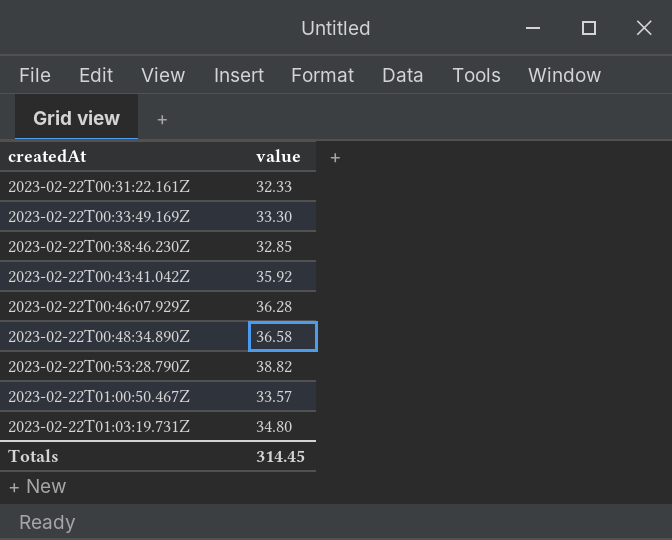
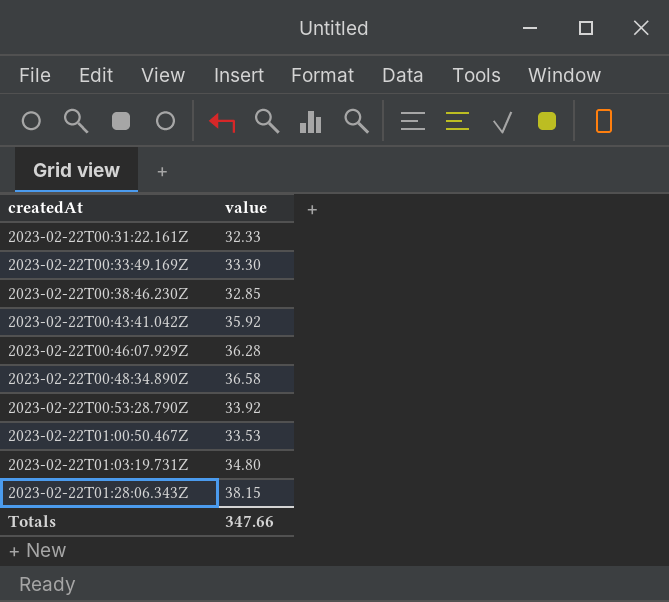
2023-02-22T00:53:28.790Z | value: 38.82 -> 33.92
2023-02-22T01:00:50.467Z | value: 33.57 -> 33.53
row 2023-02-22T01:28:06.343Z: none -> 38.15
Totals | value: 314.45 -> 347.66

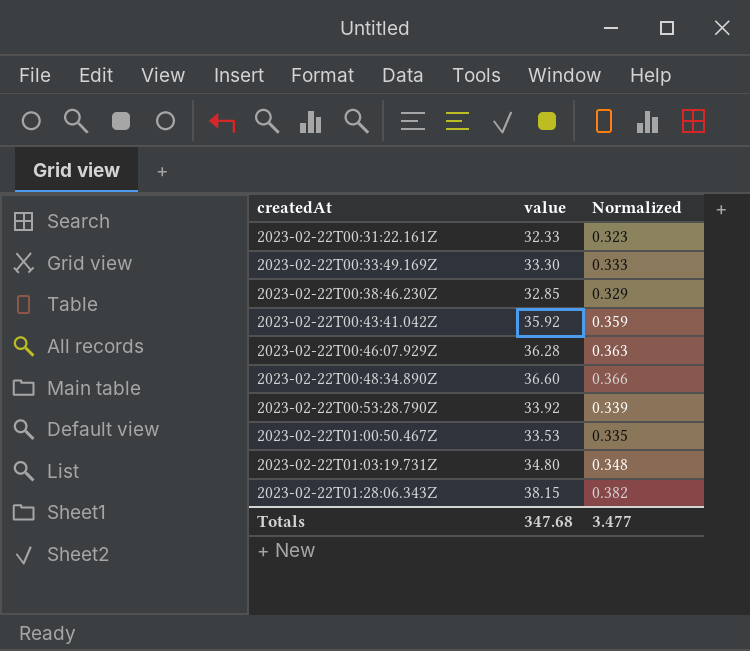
column Normalized | formula: none -> [value] * 0.01
2023-02-22T00:48:34.890Z | value: 36.58 -> 36.60
Totals | value: 347.66 -> 347.68

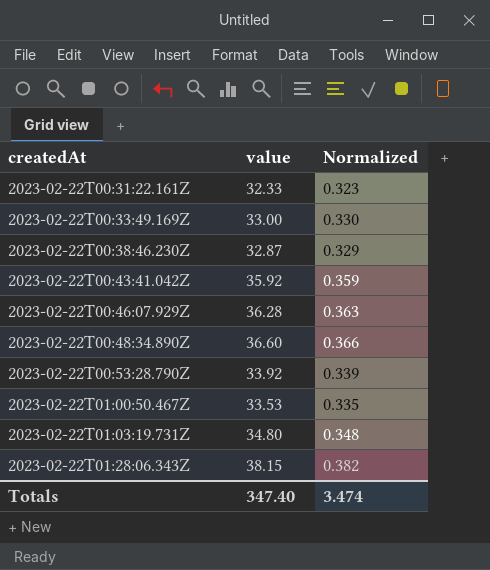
2023-02-22T00:33:49.169Z | value: 33.30 -> 33.00
2023-02-22T00:33:49.169Z | Normalized: 0.333 -> 0.330
2023-02-22T00:38:46.230Z | value: 32.85 -> 32.87
Totals | value: 347.68 -> 347.40
Totals | Normalized: 3.477 -> 3.474

